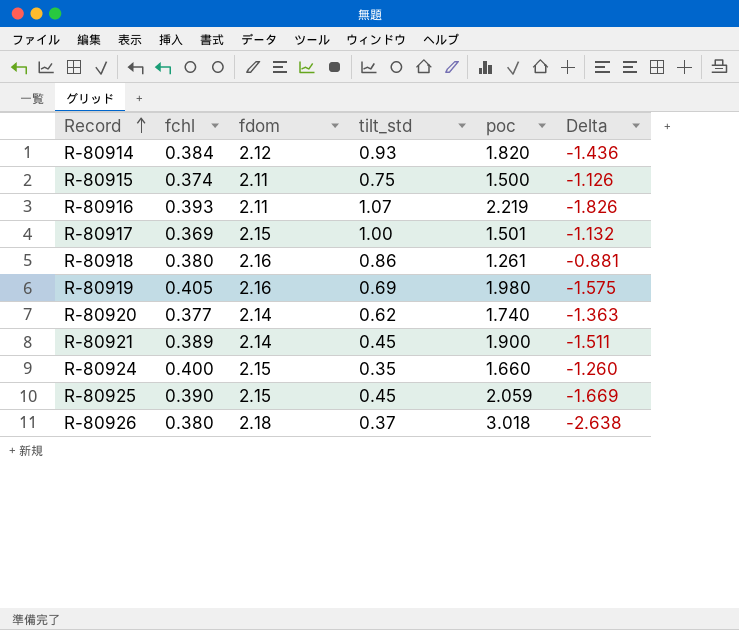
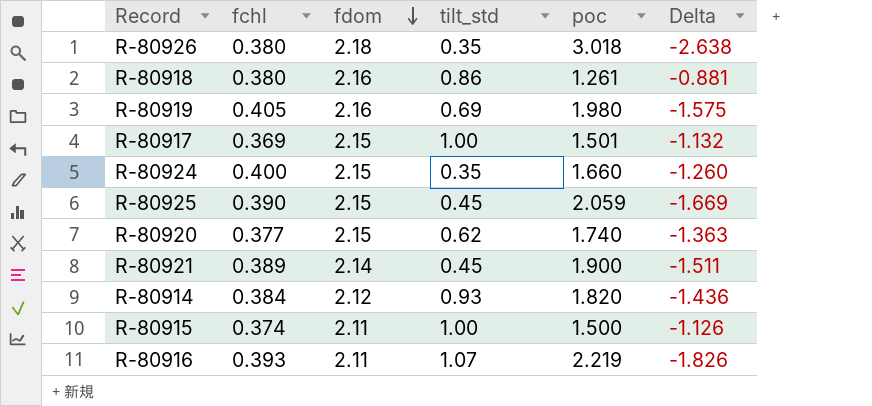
row order: Record ascending -> fdom descending
R-80926 | tilt_std: 0.37 -> 0.35
R-80920 | fdom: 2.14 -> 2.15
R-80915 | tilt_std: 0.75 -> 1.00

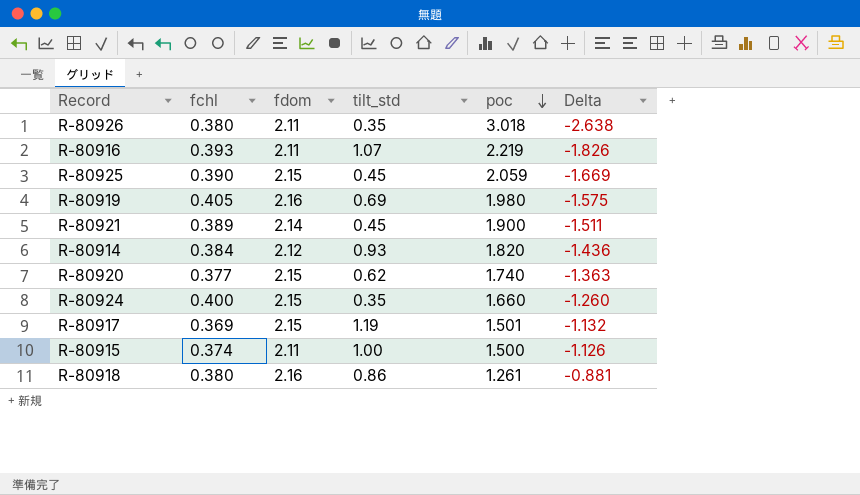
row order: fdom descending -> poc descending
R-80926 | fdom: 2.18 -> 2.11
R-80917 | tilt_std: 1.00 -> 1.19

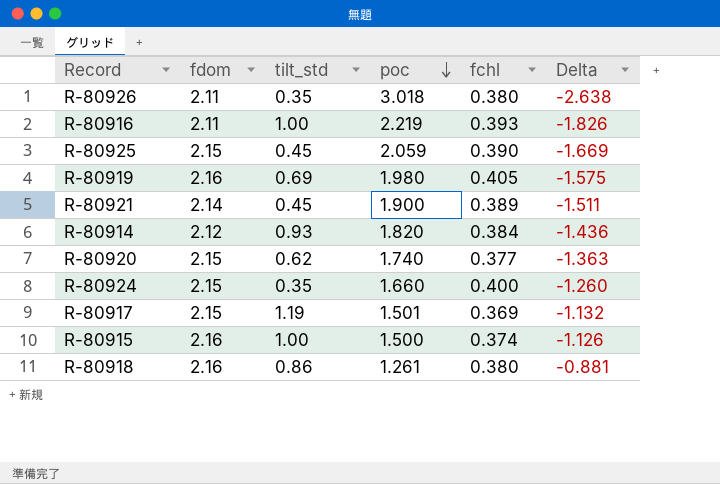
column fchl | position: 2 -> 5
R-80916 | tilt_std: 1.07 -> 1.00
R-80915 | fdom: 2.11 -> 2.16

